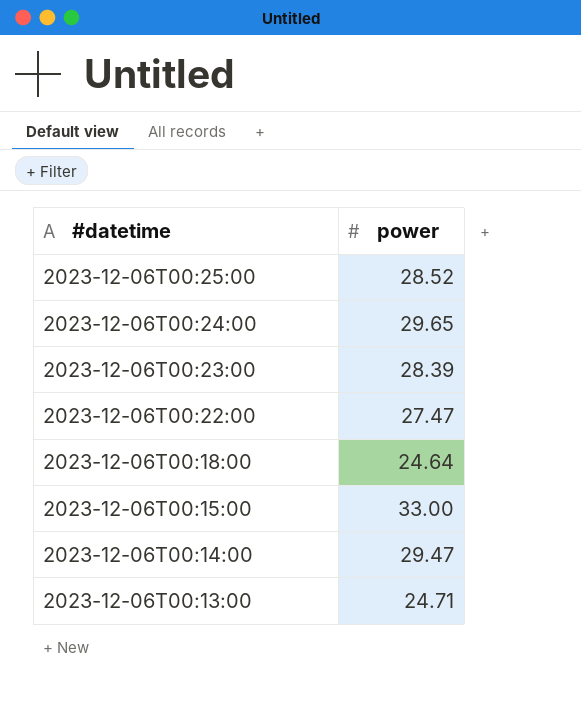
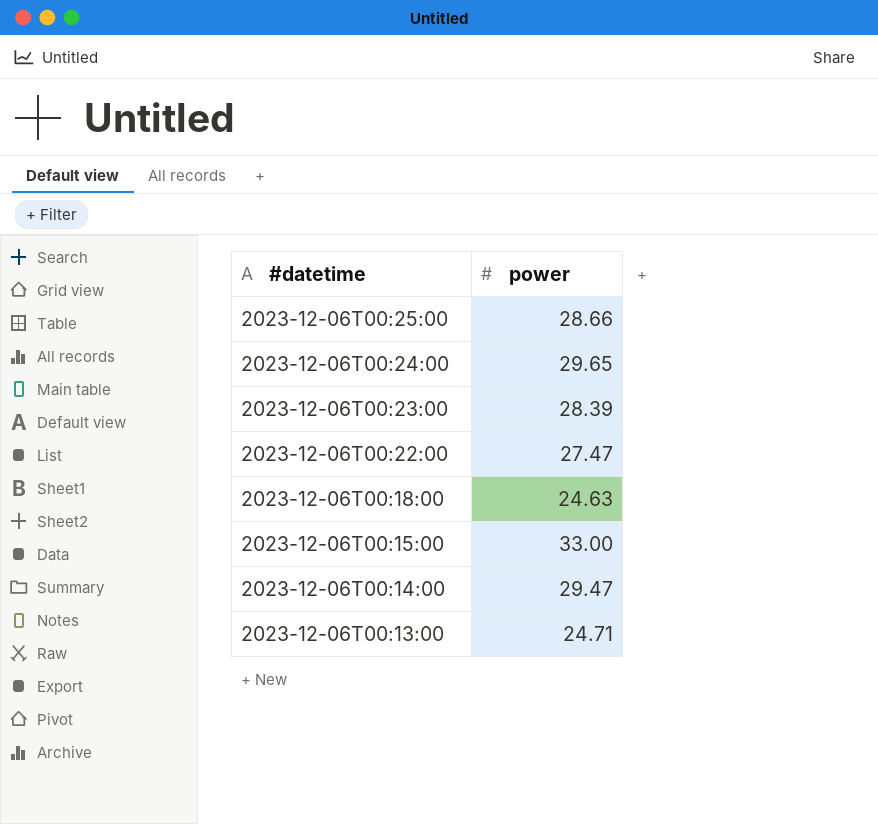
2023-12-06T00:25:00 | power: 28.52 -> 28.66
2023-12-06T00:18:00 | power: 24.64 -> 24.63

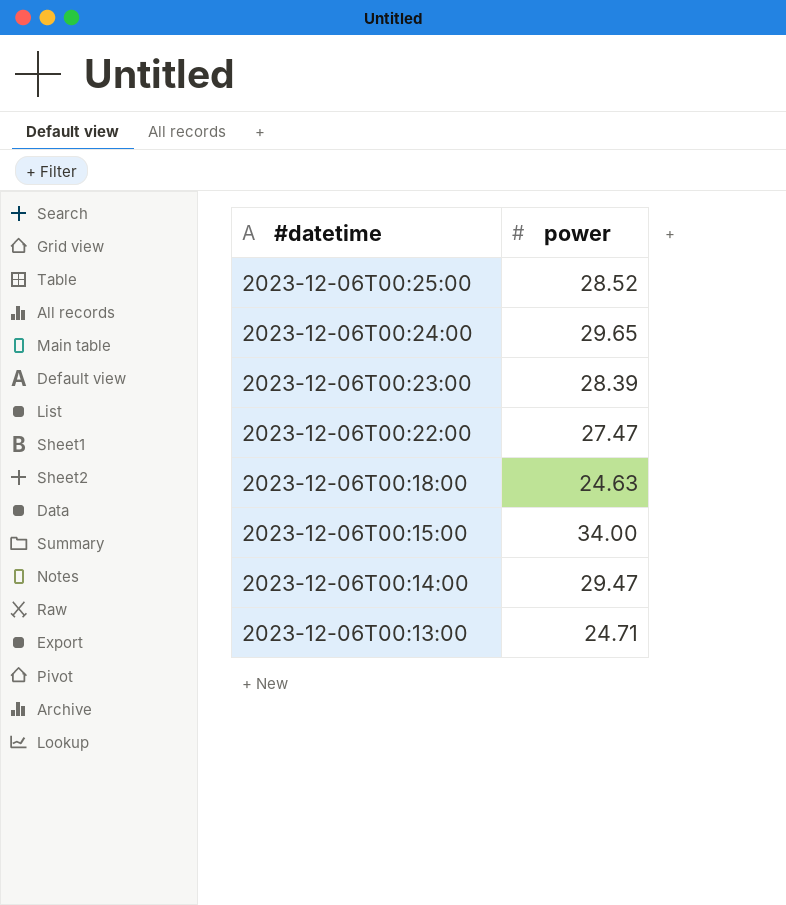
2023-12-06T00:25:00 | power: 28.66 -> 28.52
2023-12-06T00:15:00 | power: 33.00 -> 34.00

